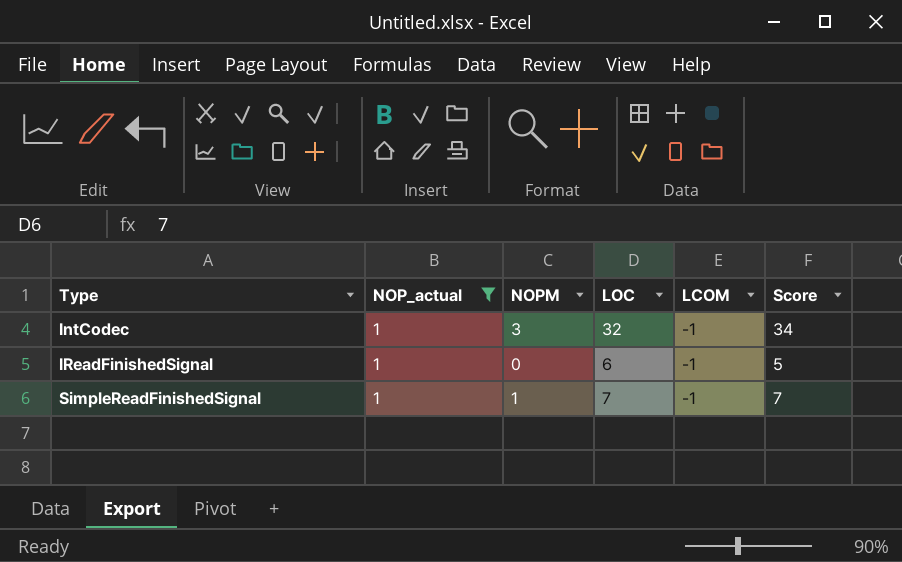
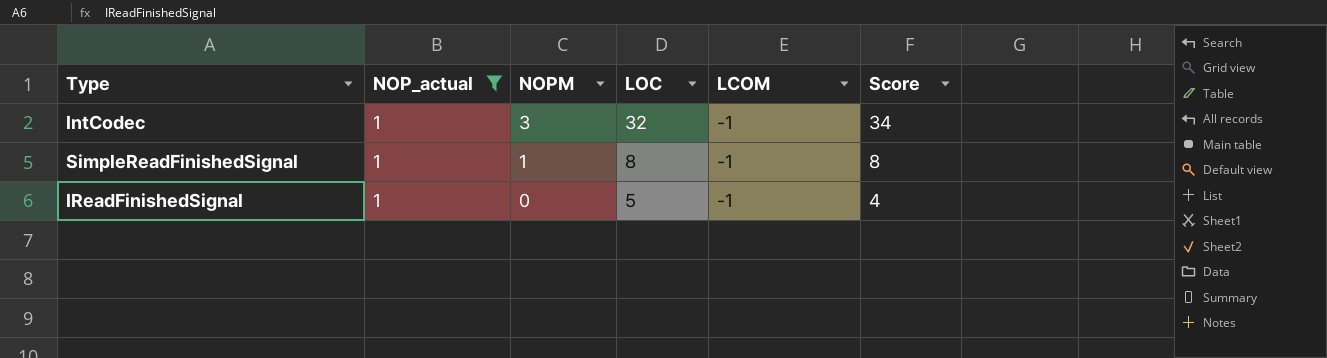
row order: Type ascending -> NOPM descending
SimpleReadFinishedSignal | LOC: 7 -> 8
SimpleReadFinishedSignal | Score: 7 -> 8
IReadFinishedSignal | LOC: 6 -> 5
IReadFinishedSignal | Score: 5 -> 4

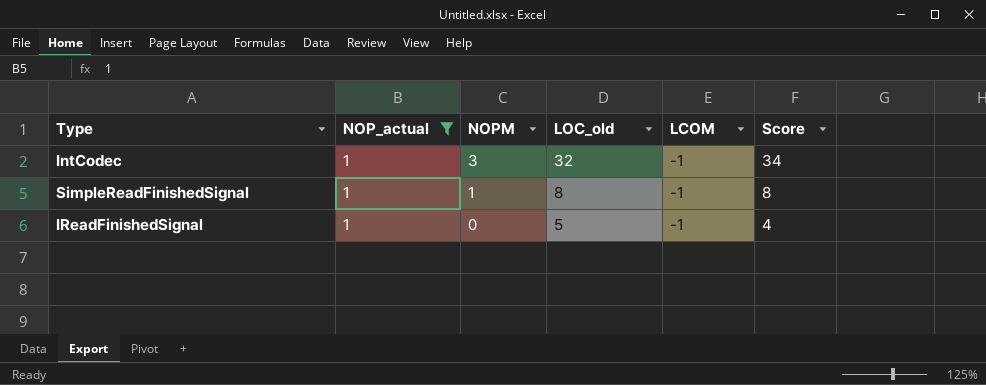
column name: LOC -> LOC_old

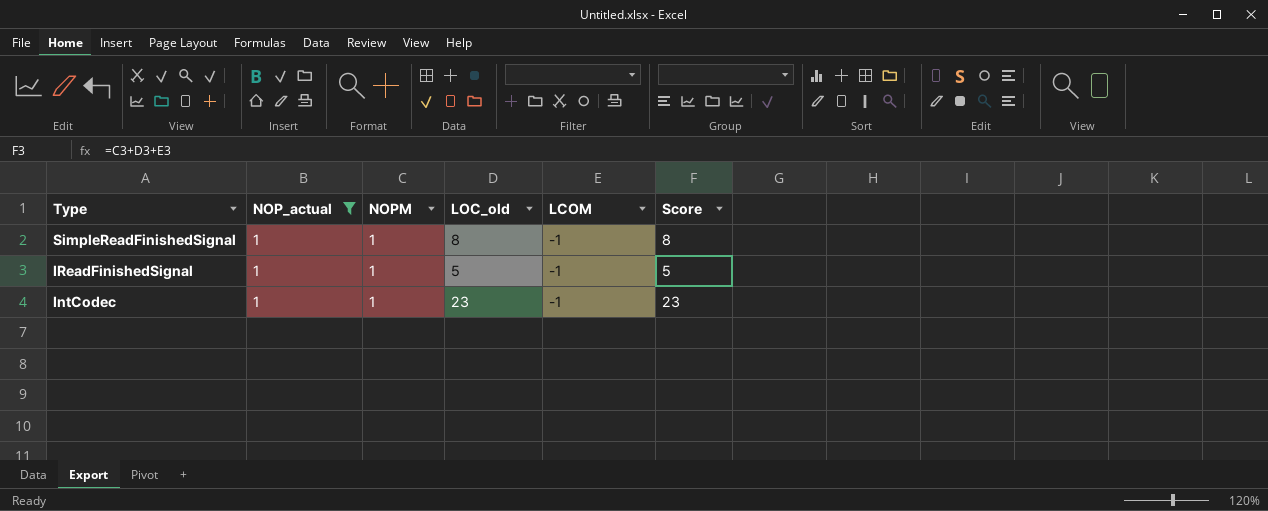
row order: NOPM descending -> Type descending
IReadFinishedSignal | NOPM: 0 -> 1
IReadFinishedSignal | Score: 4 -> 5
IntCodec | NOPM: 3 -> 1
IntCodec | LOC_old: 32 -> 23
IntCodec | Score: 34 -> 23

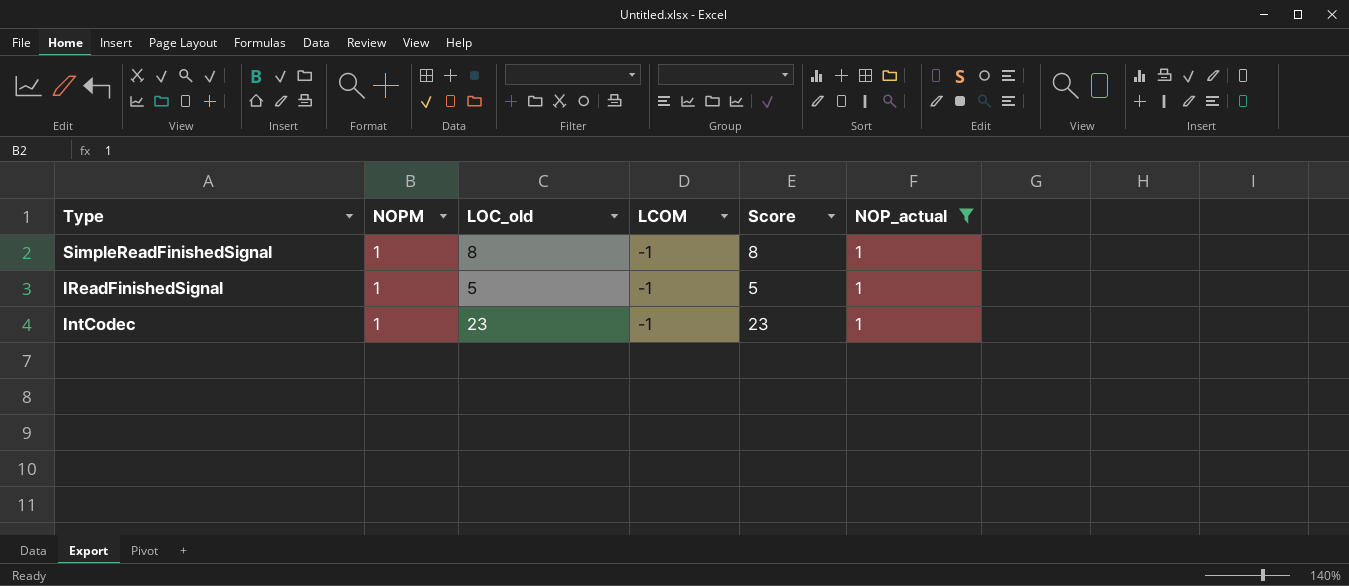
column NOP_actual | position: 2 -> 6

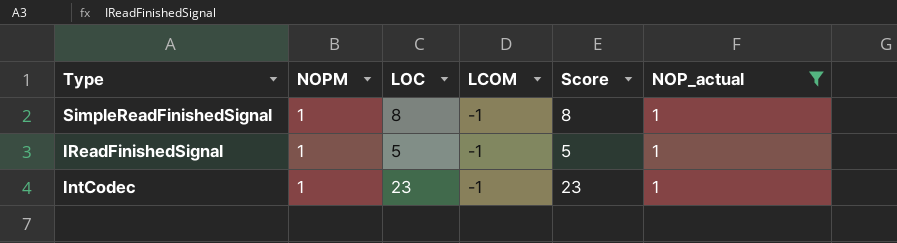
column name: LOC_old -> LOC

